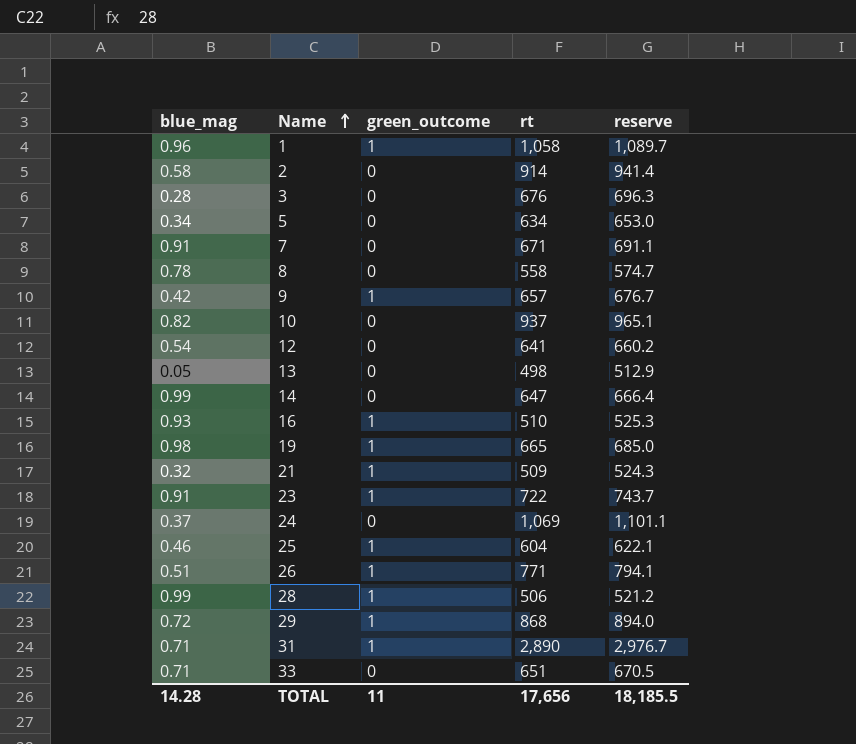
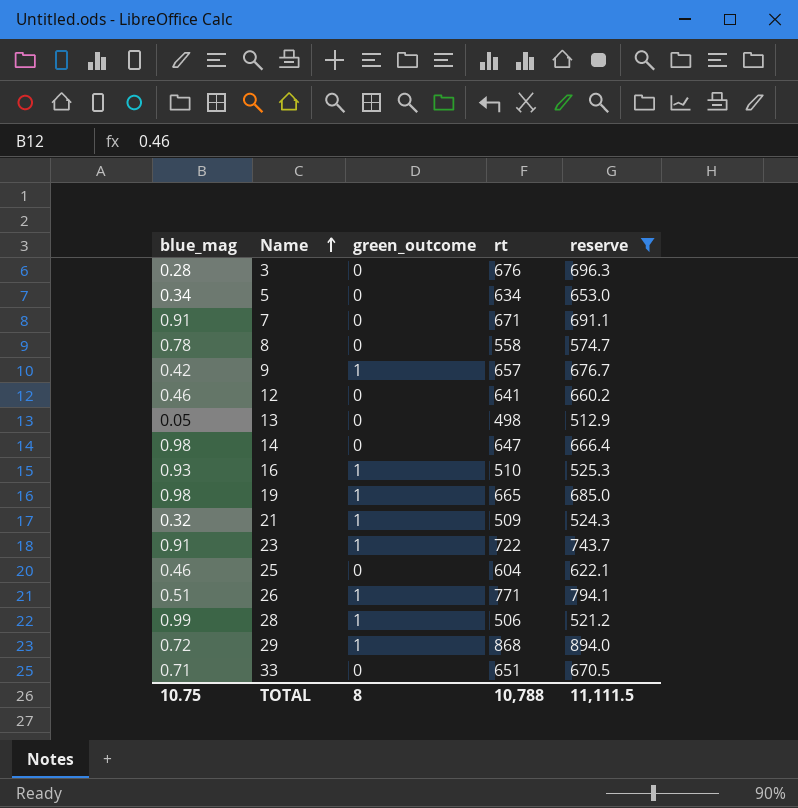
filter: none -> reserve <= 894.0
12 | blue_mag: 0.54 -> 0.46
14 | blue_mag: 0.99 -> 0.98
25 | green_outcome: 1 -> 0
TOTAL | blue_mag: 14.28 -> 10.75
TOTAL | green_outcome: 11 -> 8
TOTAL | rt: 17,656 -> 10,788
TOTAL | reserve: 18,185.5 -> 11,111.5

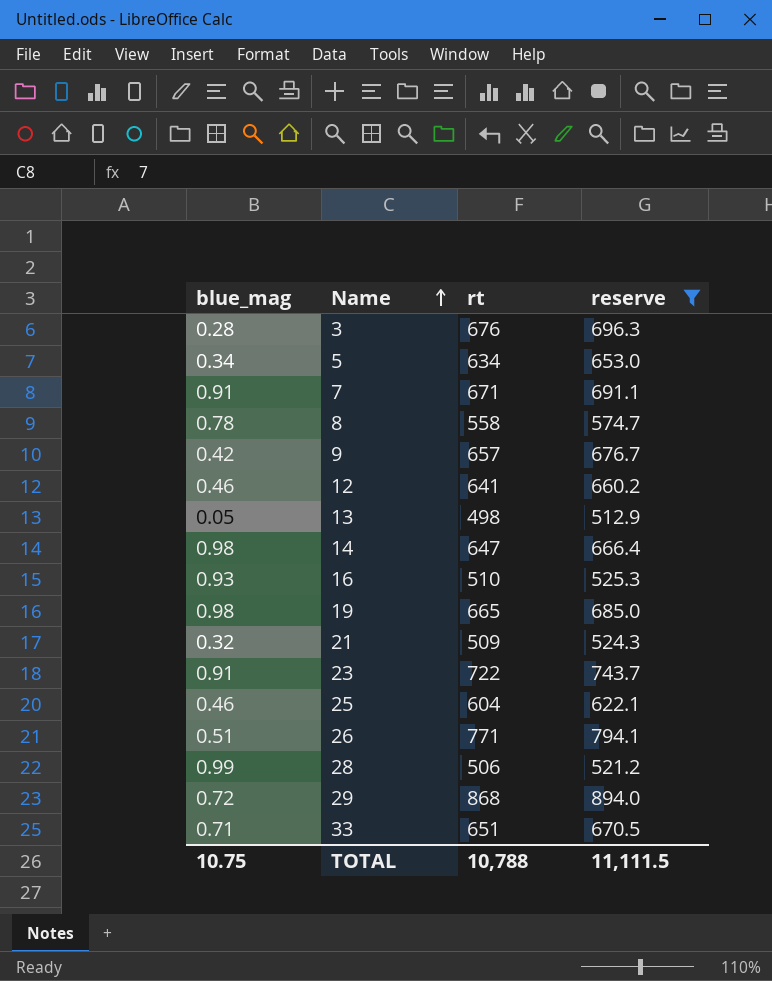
column green_outcome | position: 3 -> none

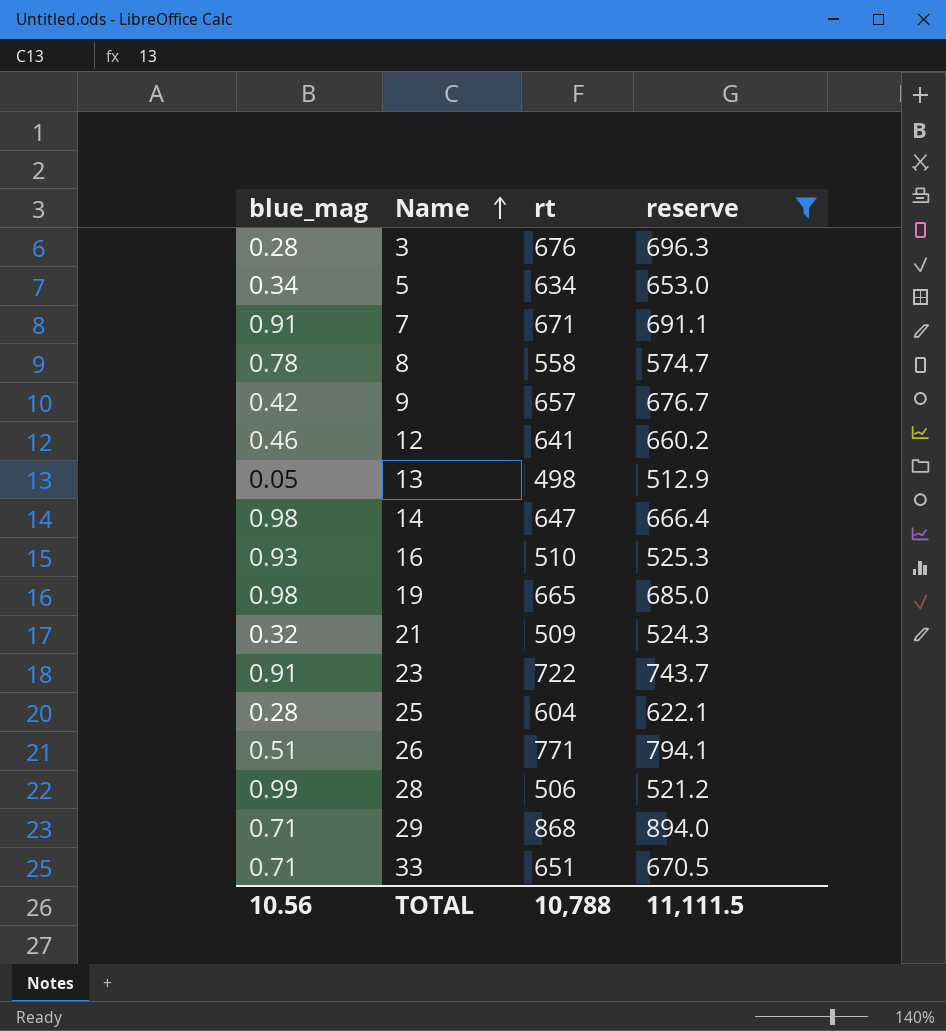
25 | blue_mag: 0.46 -> 0.28
29 | blue_mag: 0.72 -> 0.71
TOTAL | blue_mag: 10.75 -> 10.56

